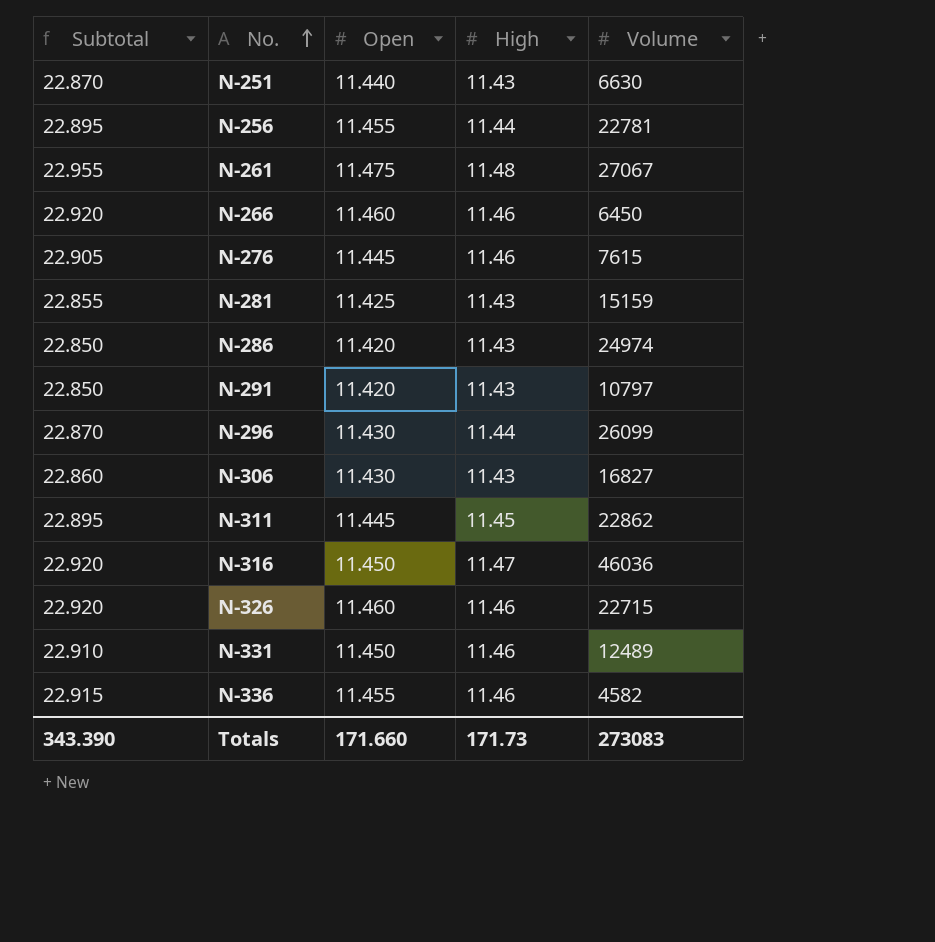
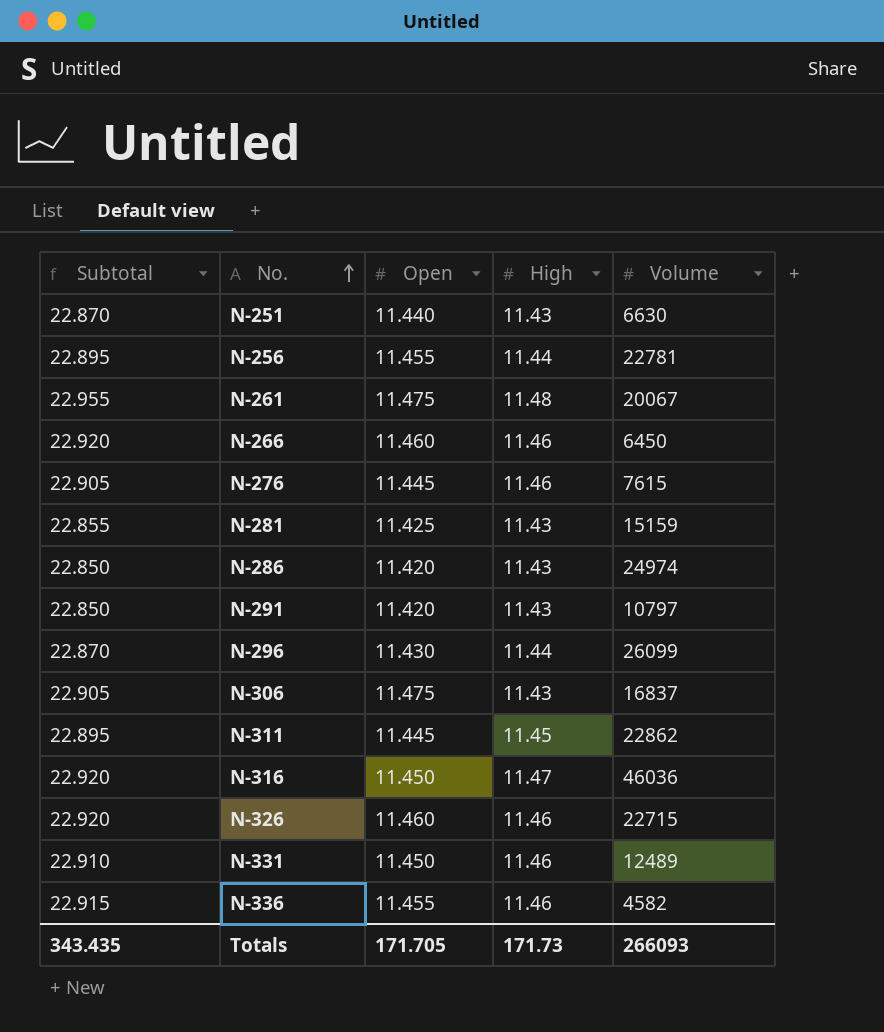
N-261 | Volume: 27067 -> 20067
N-306 | Subtotal: 22.860 -> 22.905
N-306 | Open: 11.430 -> 11.475
N-306 | Volume: 16827 -> 16837
Totals | Subtotal: 343.390 -> 343.435
Totals | Open: 171.660 -> 171.705
Totals | Volume: 273083 -> 266093

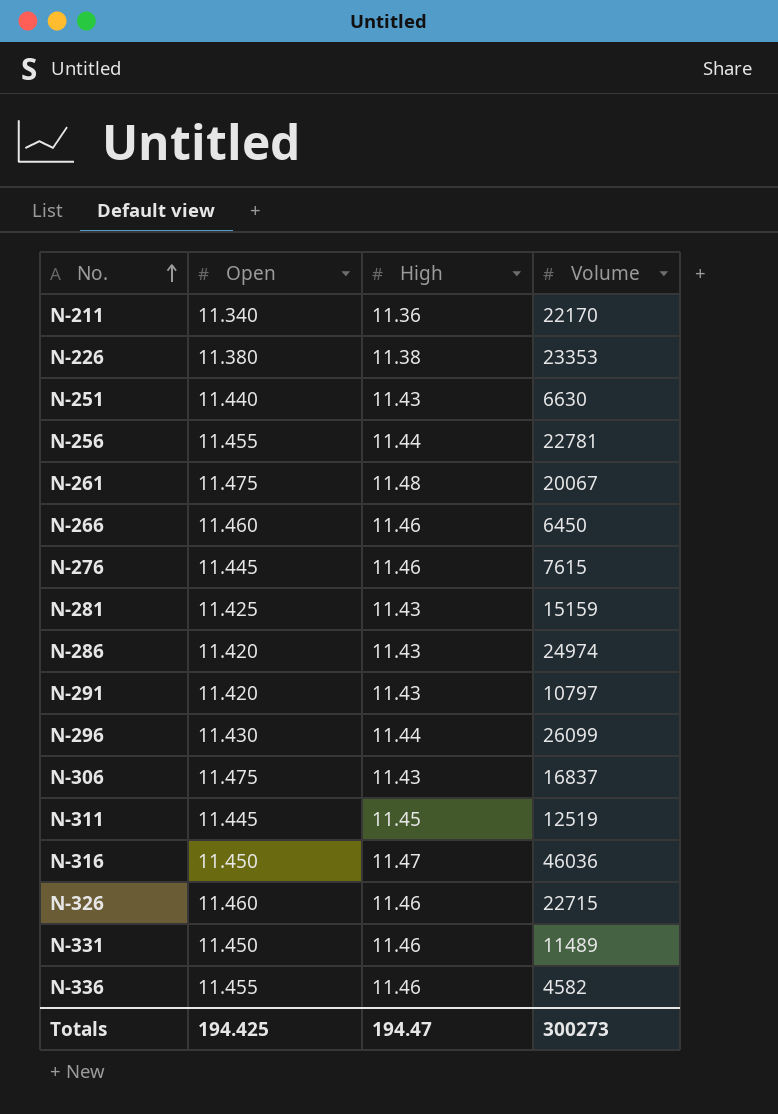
column Subtotal | formula: [Open] + [High] -> none
row N-211: none -> 11.340 | 11.36 | 22170
row N-226: none -> 11.380 | 11.38 | 23353
N-311 | Volume: 22862 -> 12519
N-331 | Volume: 12489 -> 11489
Totals | Open: 171.705 -> 194.425
Totals | High: 171.73 -> 194.47
Totals | Volume: 266093 -> 300273

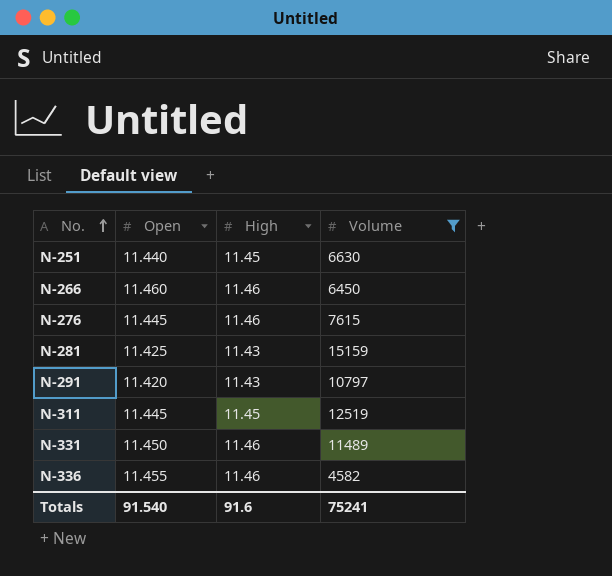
filter: none -> Volume <= 15159
N-251 | High: 11.43 -> 11.45
Totals | Open: 194.425 -> 91.540
Totals | High: 194.47 -> 91.6
Totals | Volume: 300273 -> 75241

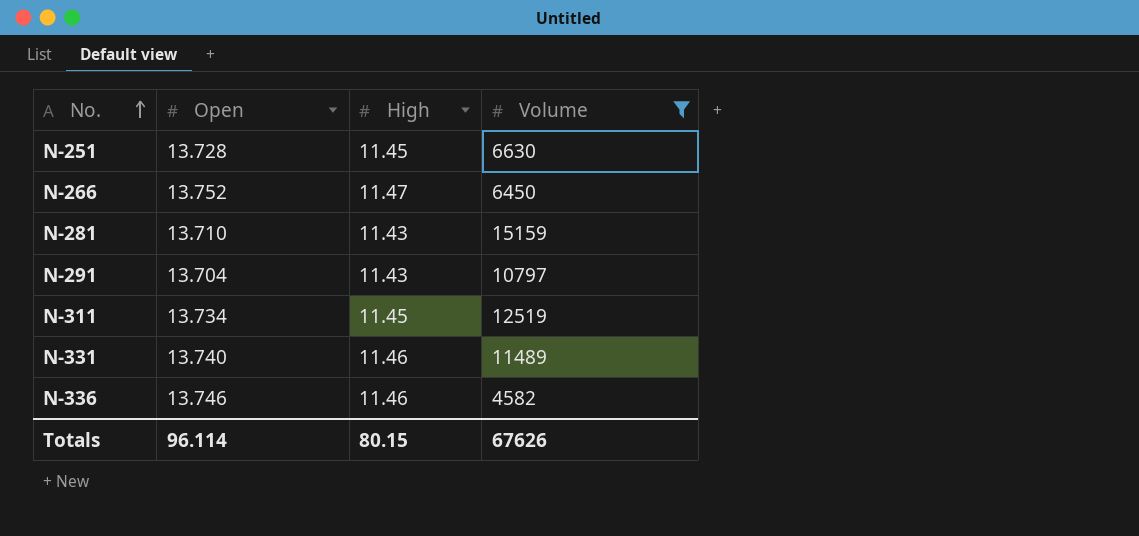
row N-276: 11.445 | 11.46 | 7615 -> none
N-251 | Open: 11.440 -> 13.728
N-266 | Open: 11.460 -> 13.752
N-266 | High: 11.46 -> 11.47
N-281 | Open: 11.425 -> 13.710
N-291 | Open: 11.420 -> 13.704
N-311 | Open: 11.445 -> 13.734
N-331 | Open: 11.450 -> 13.740
N-336 | Open: 11.455 -> 13.746
Totals | Open: 91.540 -> 96.114
Totals | High: 91.6 -> 80.15
Totals | Volume: 75241 -> 67626

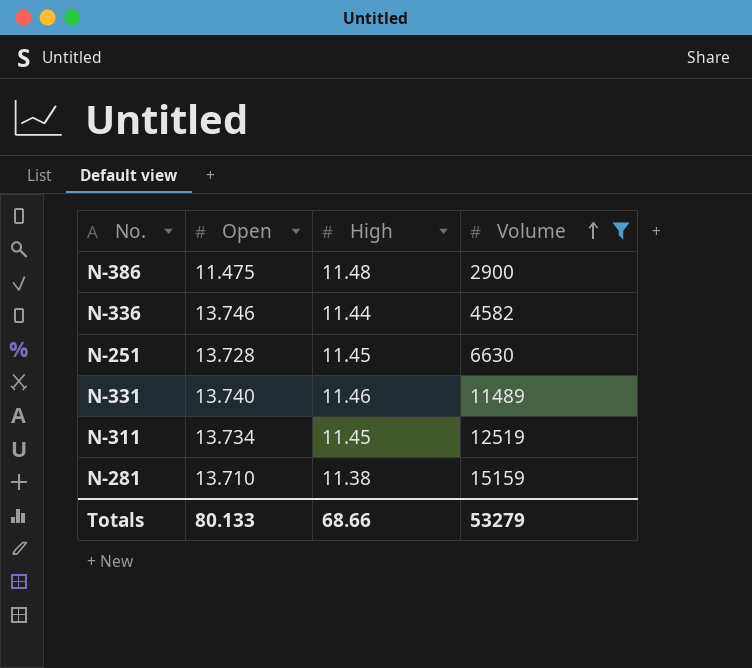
row order: No. ascending -> Volume ascending
row N-266: 13.752 | 11.47 | 6450 -> none
row N-291: 13.704 | 11.43 | 10797 -> none
row N-386: none -> 11.475 | 11.48 | 2900
N-336 | High: 11.46 -> 11.44
N-281 | High: 11.43 -> 11.38
Totals | Open: 96.114 -> 80.133
Totals | High: 80.15 -> 68.66
Totals | Volume: 67626 -> 53279

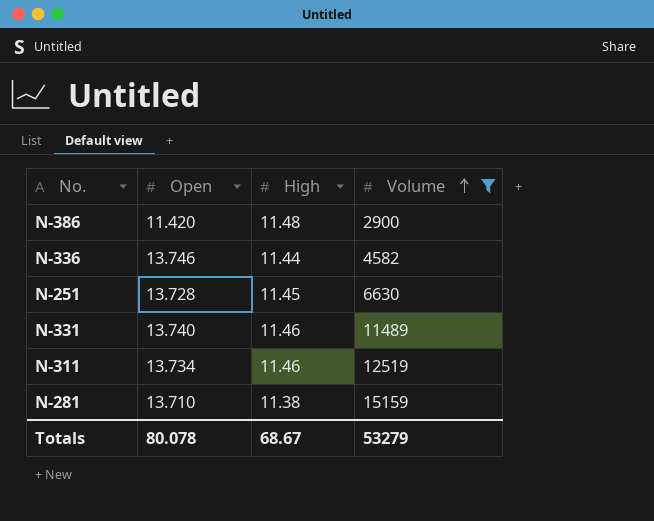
N-386 | Open: 11.475 -> 11.420
N-311 | High: 11.45 -> 11.46
Totals | Open: 80.133 -> 80.078
Totals | High: 68.66 -> 68.67

